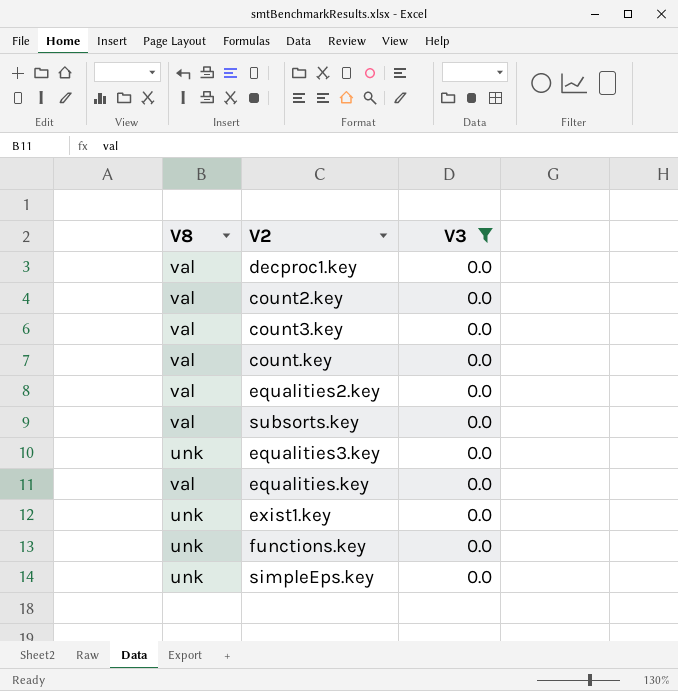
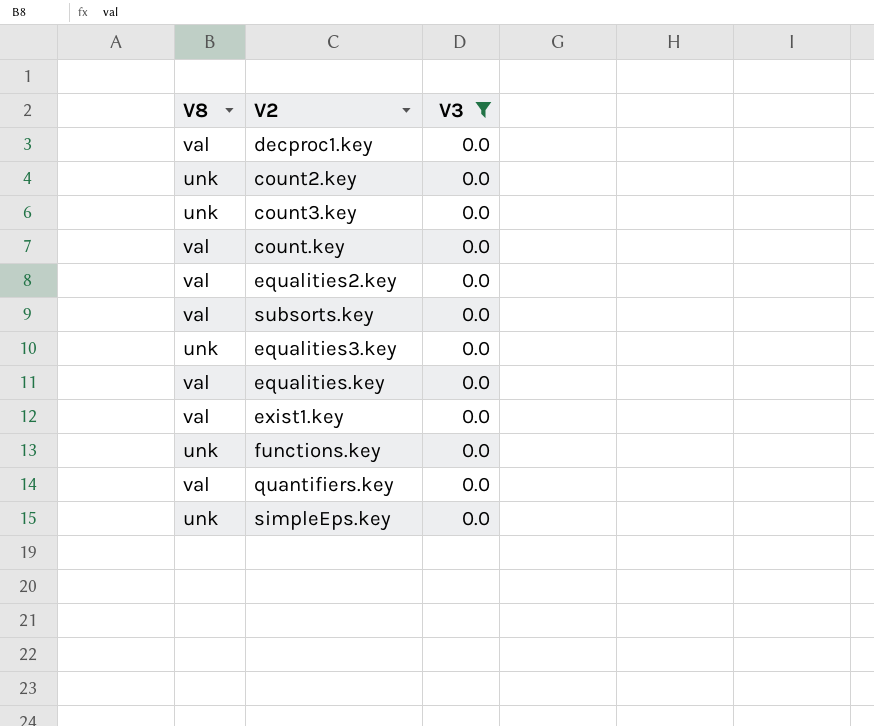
count2.key | V8: val -> unk
count3.key | V8: val -> unk
exist1.key | V8: unk -> val
row quantifiers.key: none -> val | 0.0

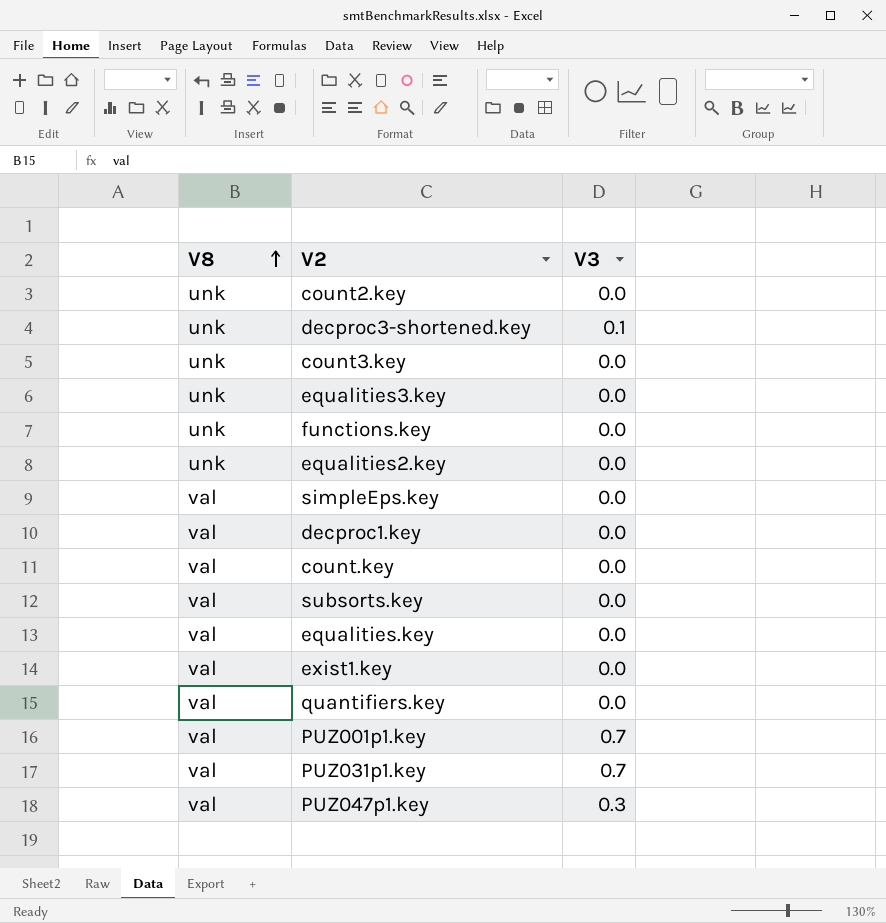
filter: V3 = 0.0 -> none
row order: none -> V8 ascending
equalities2.key | V8: val -> unk
simpleEps.key | V8: unk -> val

